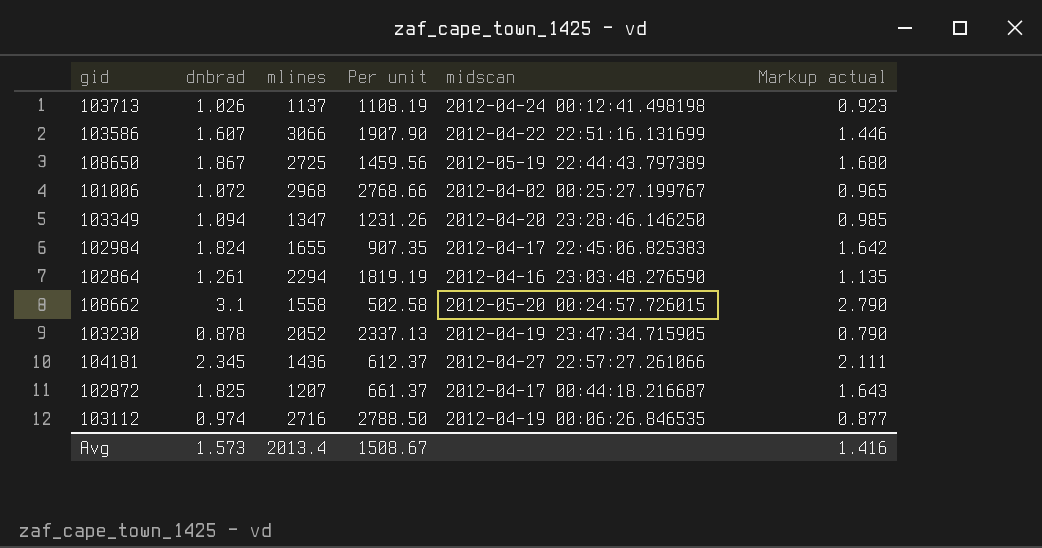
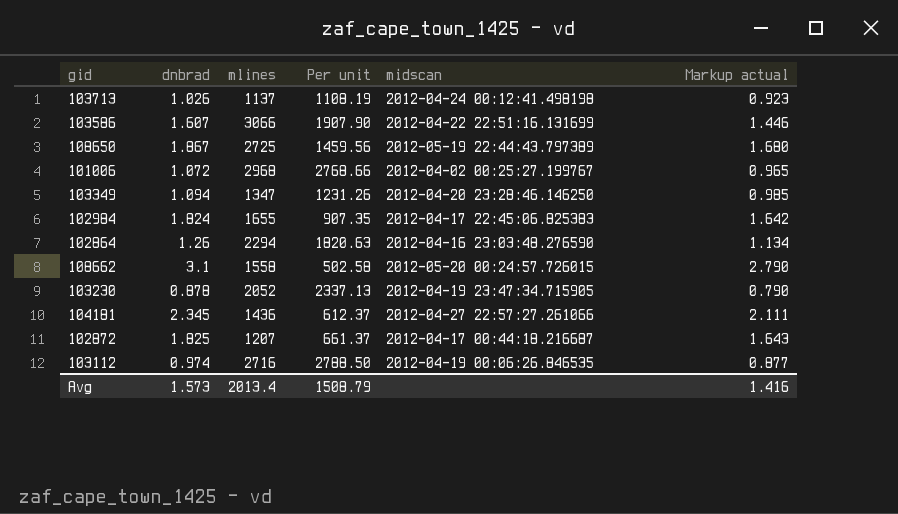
102864 | dnbrad: 1.261 -> 1.26
102864 | Per unit: 1819.19 -> 1820.63
102864 | Markup actual: 1.135 -> 1.134
Avg | Per unit: 1508.67 -> 1508.79

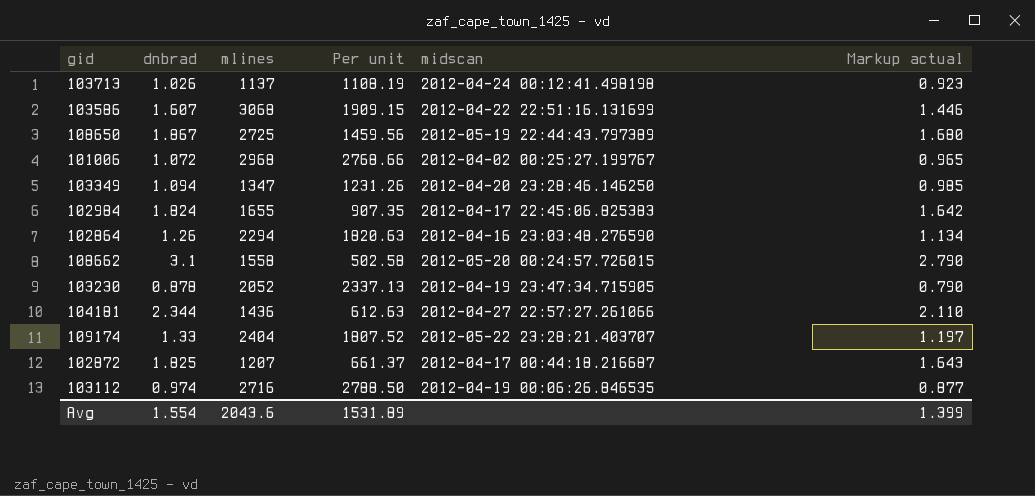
103586 | mlines: 3066 -> 3068
103586 | Per unit: 1907.90 -> 1909.15
104181 | dnbrad: 2.345 -> 2.344
104181 | Per unit: 612.37 -> 612.63
104181 | Markup actual: 2.111 -> 2.110
row 109174: none -> 1.33 | 2404 | 1807.52 | 2012-05-22 23:28:21.403707 | 1.197
Avg | dnbrad: 1.573 -> 1.554
Avg | mlines: 2013.4 -> 2043.6
Avg | Per unit: 1508.79 -> 1531.89
Avg | Markup actual: 1.416 -> 1.399

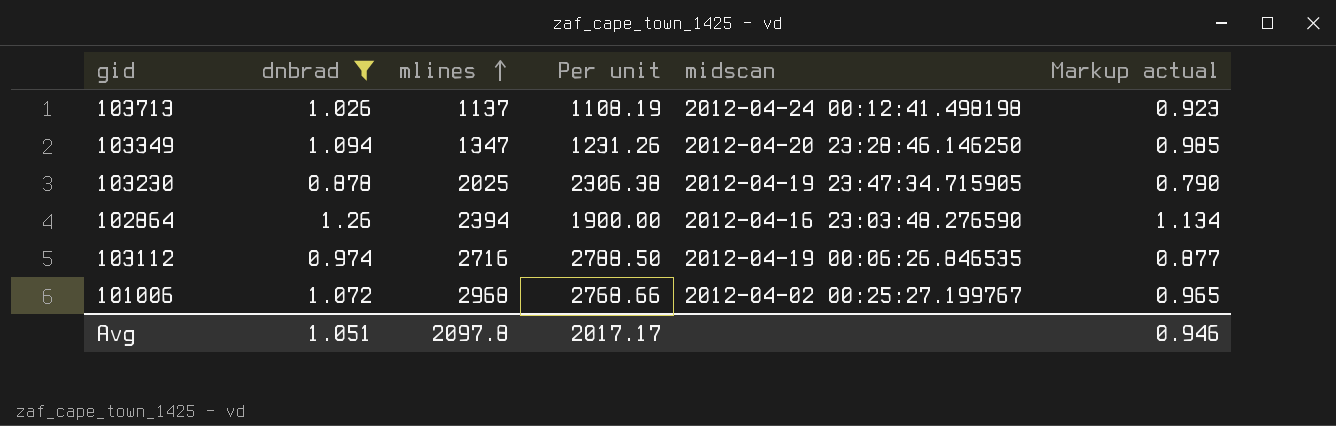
filter: none -> dnbrad <= 1.26
row order: none -> mlines ascending
103230 | mlines: 2052 -> 2025
103230 | Per unit: 2337.13 -> 2306.38
102864 | mlines: 2294 -> 2394
102864 | Per unit: 1820.63 -> 1900.00
Avg | dnbrad: 1.554 -> 1.051
Avg | mlines: 2043.6 -> 2097.8
Avg | Per unit: 1531.89 -> 2017.17
Avg | Markup actual: 1.399 -> 0.946

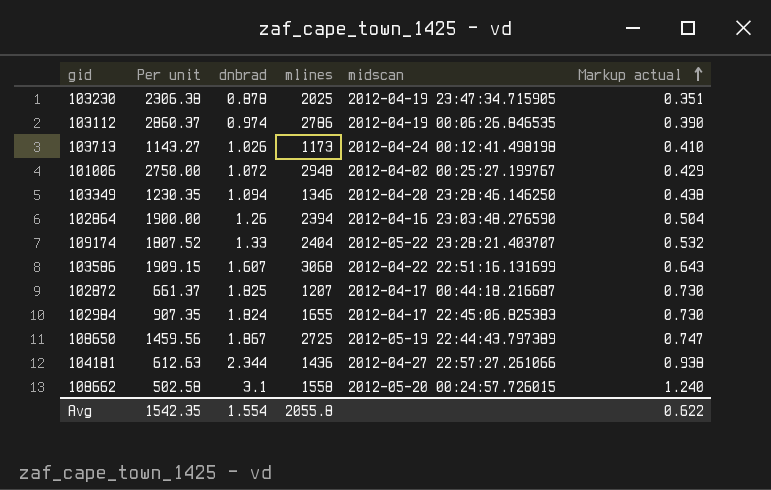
filter: dnbrad <= 1.26 -> none
row order: mlines ascending -> Markup actual ascending
column Per unit | position: 4 -> 2
column Markup actual | formula: [dnbrad] * 0.9 -> [dnbrad] * 0.4
103112 | Per unit: 2788.50 -> 2860.37
103112 | mlines: 2716 -> 2786
103713 | Per unit: 1108.19 -> 1143.27
103713 | mlines: 1137 -> 1173
101006 | Per unit: 2768.66 -> 2750.00
101006 | mlines: 2968 -> 2948
103349 | Per unit: 1231.26 -> 1230.35
103349 | mlines: 1347 -> 1346
Avg | Per unit: 2017.17 -> 1542.35
Avg | dnbrad: 1.051 -> 1.554
Avg | mlines: 2097.8 -> 2055.8
Avg | Markup actual: 0.946 -> 0.622

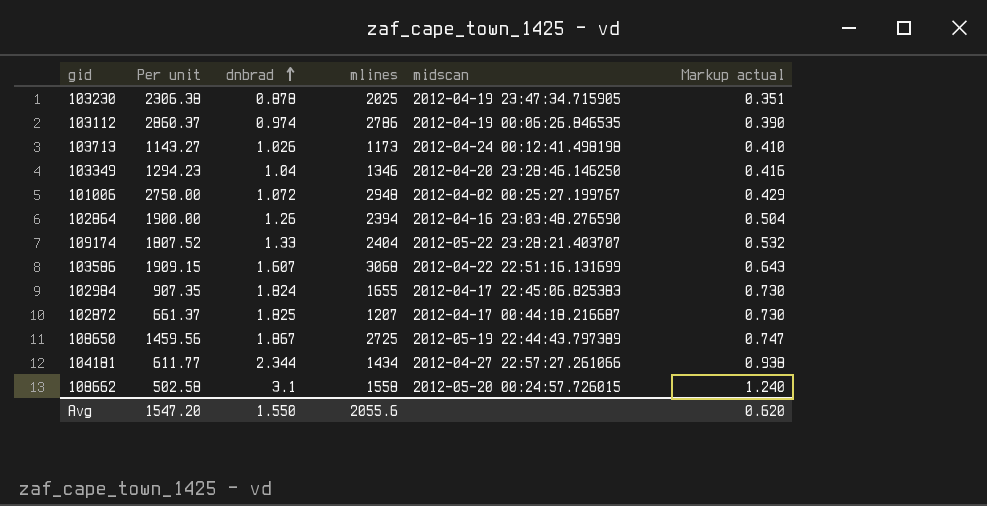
row order: Markup actual ascending -> dnbrad ascending
103349 | Per unit: 1230.35 -> 1294.23
103349 | dnbrad: 1.094 -> 1.04
103349 | Markup actual: 0.438 -> 0.416
104181 | Per unit: 612.63 -> 611.77
104181 | mlines: 1436 -> 1434
Avg | Per unit: 1542.35 -> 1547.20
Avg | dnbrad: 1.554 -> 1.550
Avg | mlines: 2055.8 -> 2055.6
Avg | Markup actual: 0.622 -> 0.620

